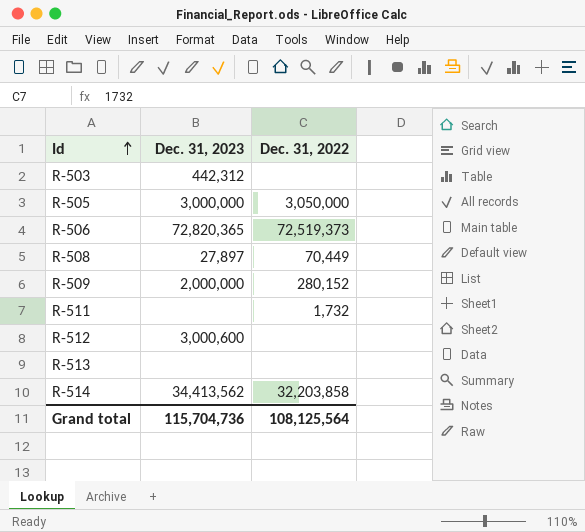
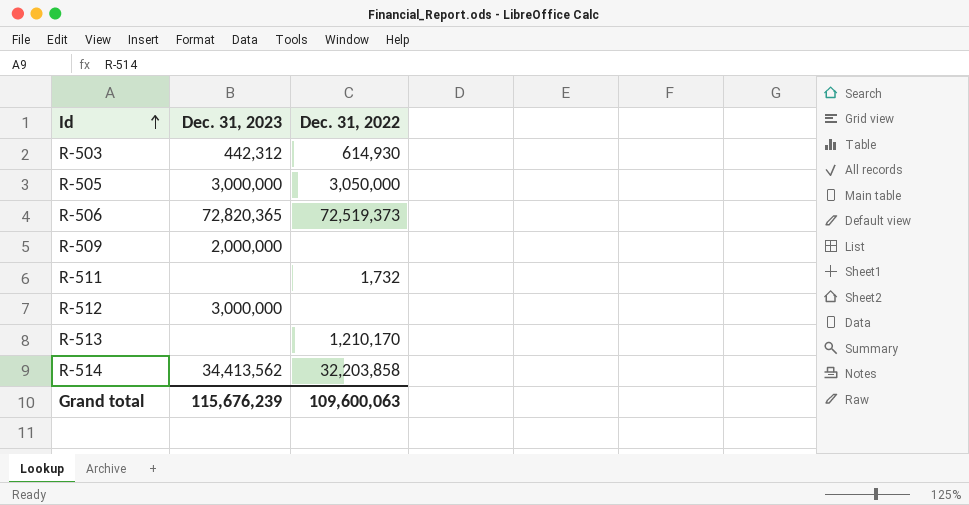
row R-508: 27,897 | 70,449 -> none
R-503 | Dec. 31, 2022: none -> 614,930
R-509 | Dec. 31, 2022: 280,152 -> none
R-512 | Dec. 31, 2023: 3,000,600 -> 3,000,000
R-513 | Dec. 31, 2022: none -> 1,210,170
Grand total | Dec. 31, 2023: 115,704,736 -> 115,676,239
Grand total | Dec. 31, 2022: 108,125,564 -> 109,600,063

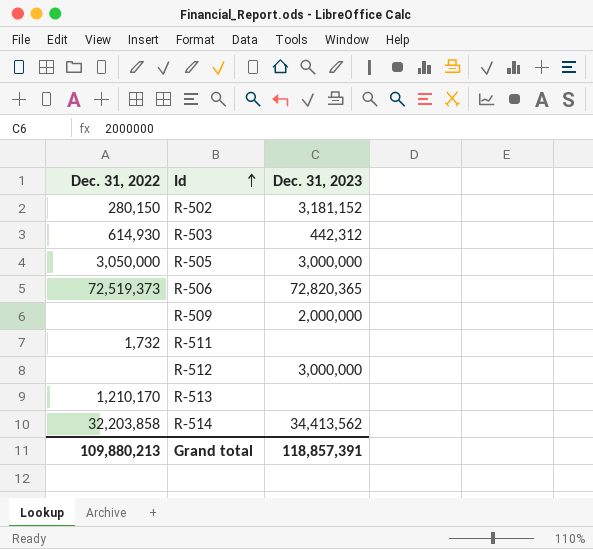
column Dec. 31, 2022 | position: 3 -> 1
row R-502: none -> 280,150 | 3,181,152
Grand total | Dec. 31, 2022: 109,600,063 -> 109,880,213
Grand total | Dec. 31, 2023: 115,676,239 -> 118,857,391

